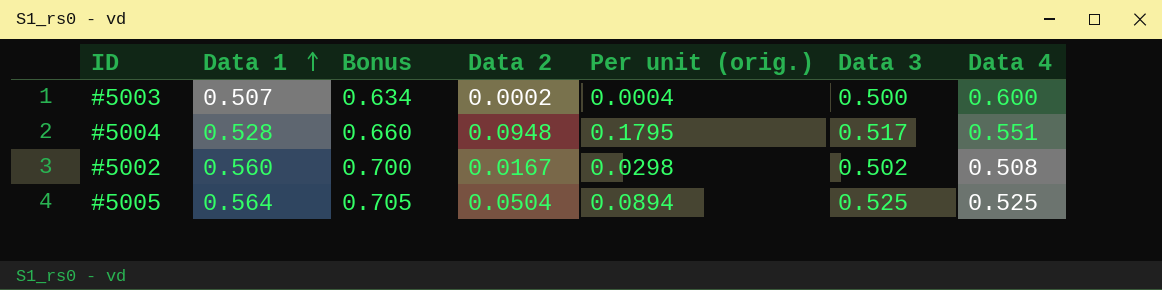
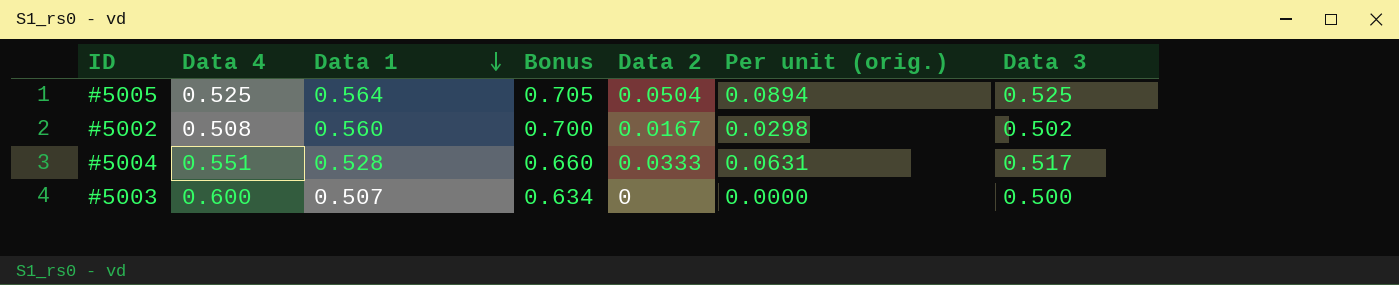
row order: Data 1 ascending -> Data 1 descending
column Data 4 | position: 7 -> 2
#5004 | Data 2: 0.0948 -> 0.0333
#5004 | Per unit (orig.): 0.1795 -> 0.0631
#5003 | Data 2: 0.0002 -> 0
#5003 | Per unit (orig.): 0.0004 -> 0.0000

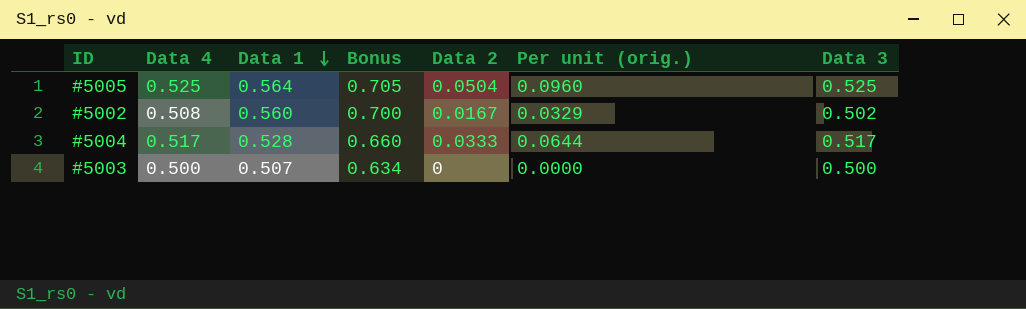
column Per unit (orig.) | formula: [Data 2] / [Data 1] -> [Data 2] / [Data 4]
#5004 | Data 4: 0.551 -> 0.517
#5003 | Data 4: 0.600 -> 0.500

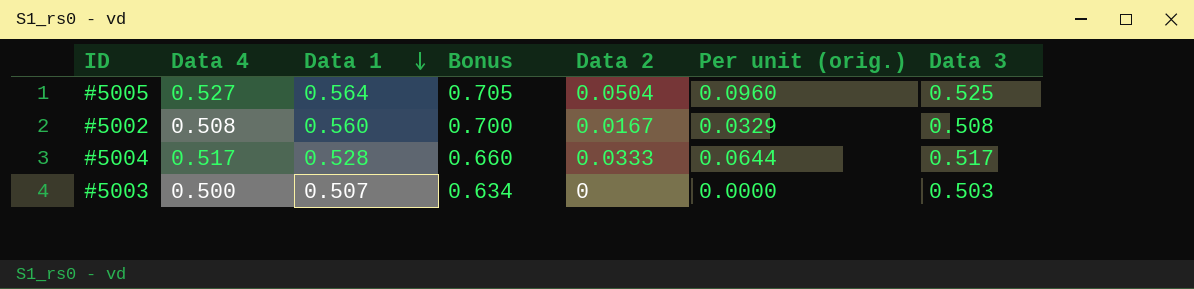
column Per unit (orig.) | formula: [Data 2] / [Data 4] -> [Data 2] / [Data 3]
#5005 | Data 4: 0.525 -> 0.527
#5002 | Data 3: 0.502 -> 0.508
#5003 | Data 3: 0.500 -> 0.503

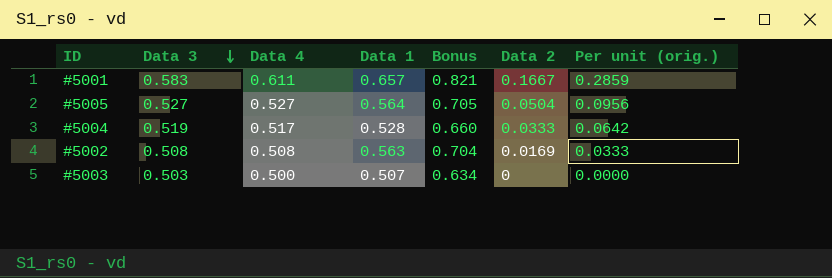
row order: Data 1 descending -> Data 3 descending
column Data 3 | position: 7 -> 2
row #5001: none -> 0.583 | 0.611 | 0.657 | 0.821 | 0.1667 | 0.2859
#5005 | Data 3: 0.525 -> 0.527
#5005 | Per unit (orig.): 0.0960 -> 0.0956
#5004 | Data 3: 0.517 -> 0.519
#5004 | Per unit (orig.): 0.0644 -> 0.0642
#5002 | Data 1: 0.560 -> 0.563
#5002 | Bonus: 0.700 -> 0.704
#5002 | Data 2: 0.0167 -> 0.0169
#5002 | Per unit (orig.): 0.0329 -> 0.0333

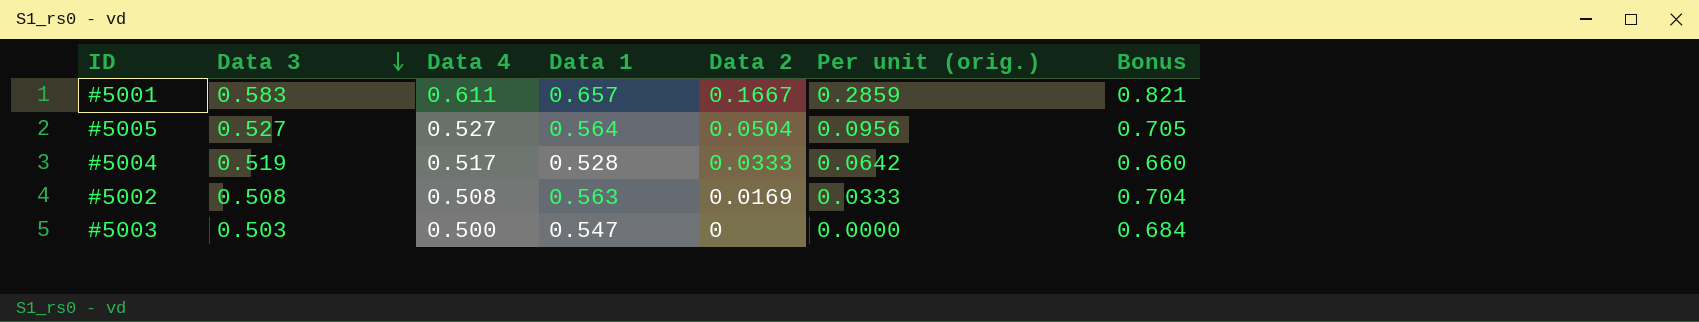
column Bonus | position: 5 -> 7
#5003 | Data 1: 0.507 -> 0.547
#5003 | Bonus: 0.634 -> 0.684

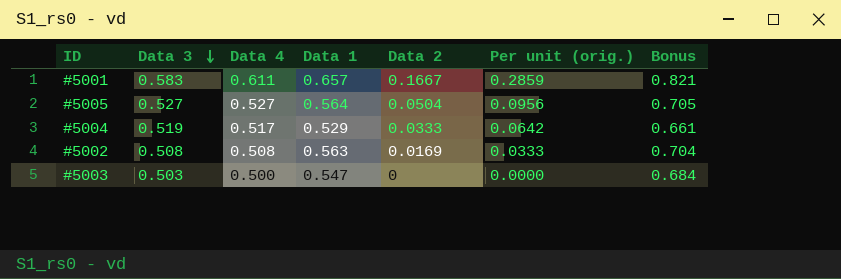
#5004 | Data 1: 0.528 -> 0.529
#5004 | Bonus: 0.660 -> 0.661

